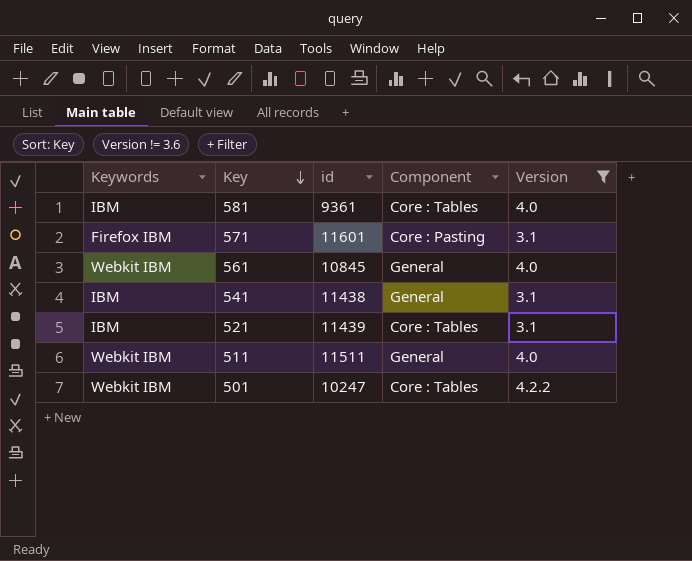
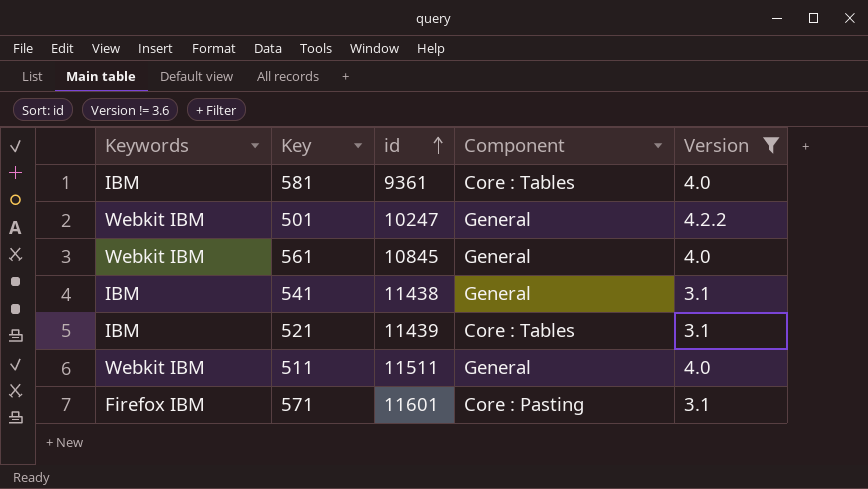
row order: Key descending -> id ascending
501 | Component: Core : Tables -> General

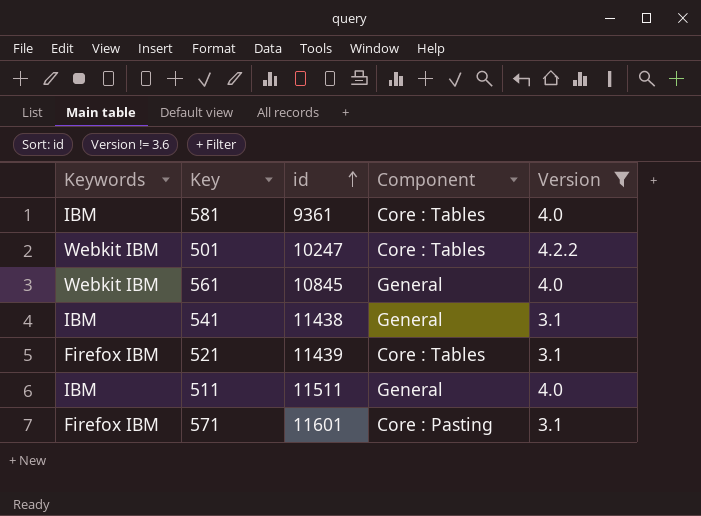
501 | Component: General -> Core : Tables
521 | Keywords: IBM -> Firefox IBM
511 | Keywords: Webkit IBM -> IBM

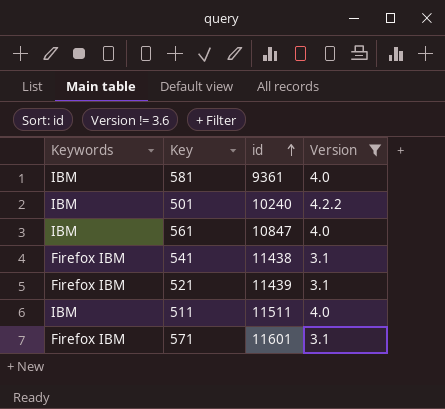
column Component | position: 4 -> none
501 | Keywords: Webkit IBM -> IBM
501 | id: 10247 -> 10240
561 | Keywords: Webkit IBM -> IBM
561 | id: 10845 -> 10847
541 | Keywords: IBM -> Firefox IBM

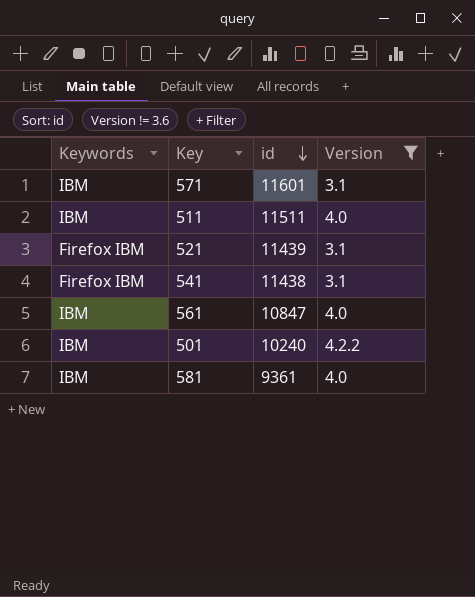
row order: id ascending -> id descending
571 | Keywords: Firefox IBM -> IBM

